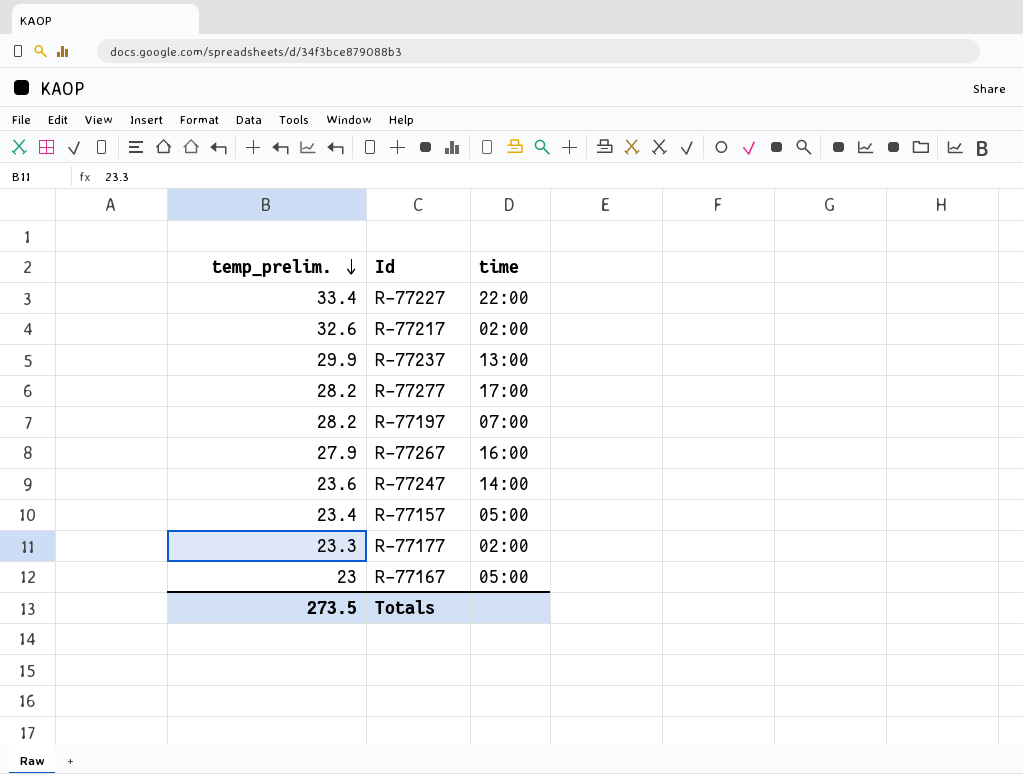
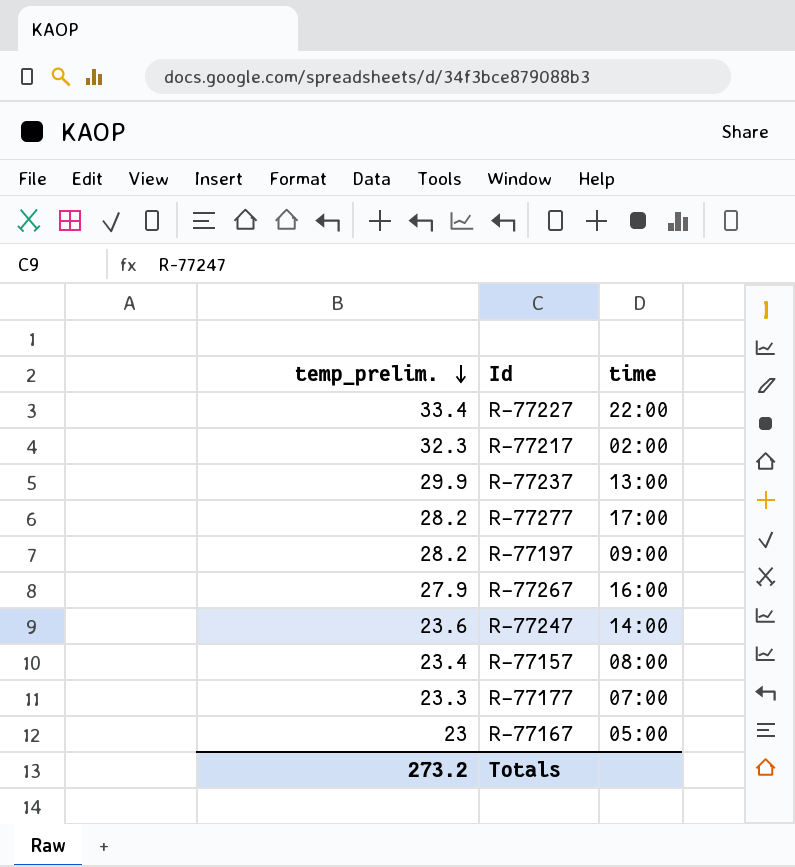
R-77217 | temp_prelim.: 32.6 -> 32.3
R-77197 | time: 07:00 -> 09:00
R-77157 | time: 05:00 -> 08:00
R-77177 | time: 02:00 -> 07:00
Totals | temp_prelim.: 273.5 -> 273.2

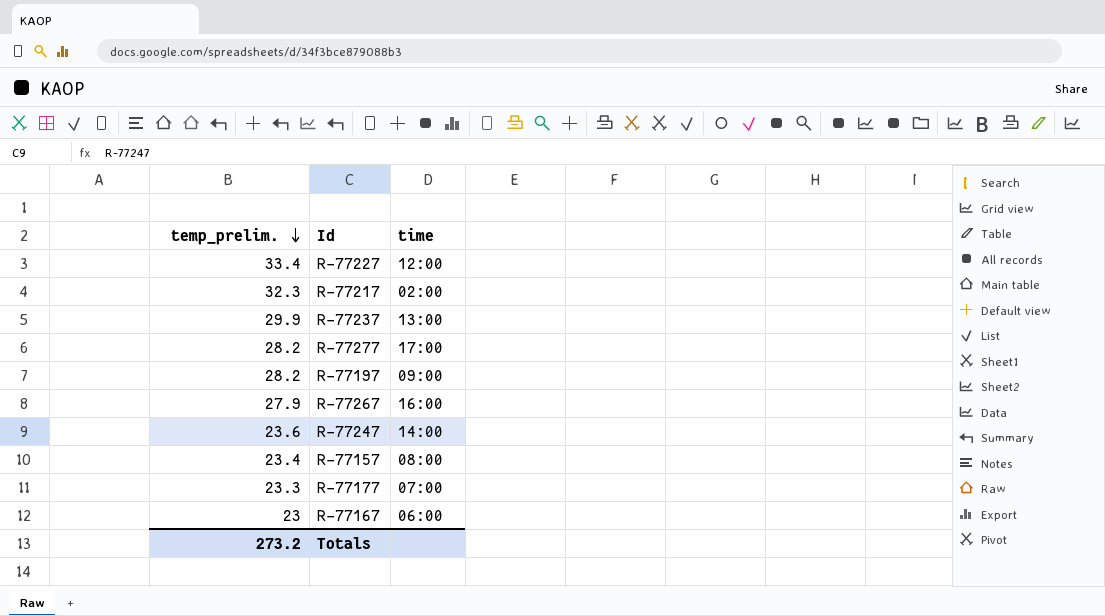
R-77227 | time: 22:00 -> 12:00
R-77167 | time: 05:00 -> 06:00

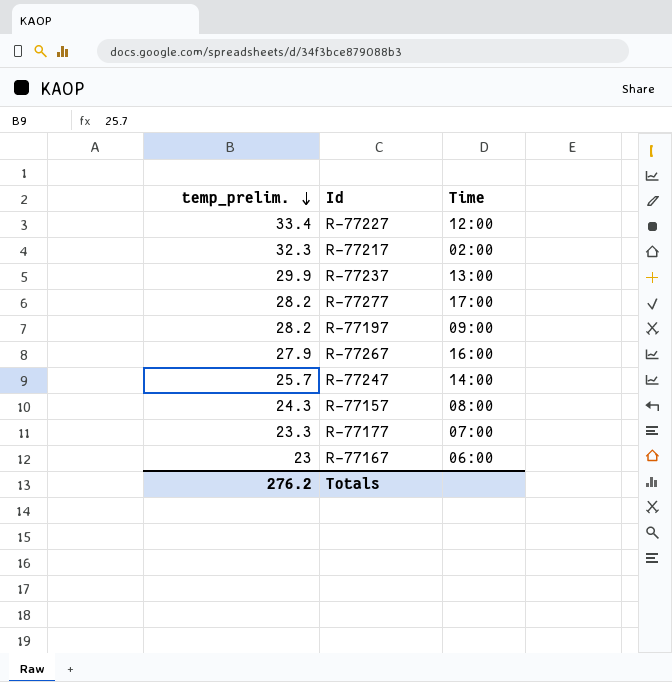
column name: time -> Time
R-77247 | temp_prelim.: 23.6 -> 25.7
R-77157 | temp_prelim.: 23.4 -> 24.3
Totals | temp_prelim.: 273.2 -> 276.2

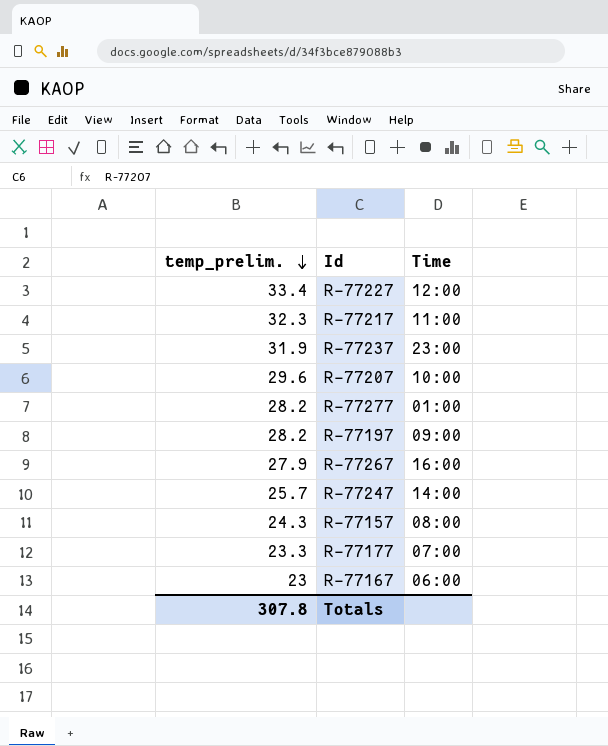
R-77217 | Time: 02:00 -> 11:00
R-77237 | temp_prelim.: 29.9 -> 31.9
R-77237 | Time: 13:00 -> 23:00
row R-77207: none -> 29.6 | 10:00
R-77277 | Time: 17:00 -> 01:00
Totals | temp_prelim.: 276.2 -> 307.8

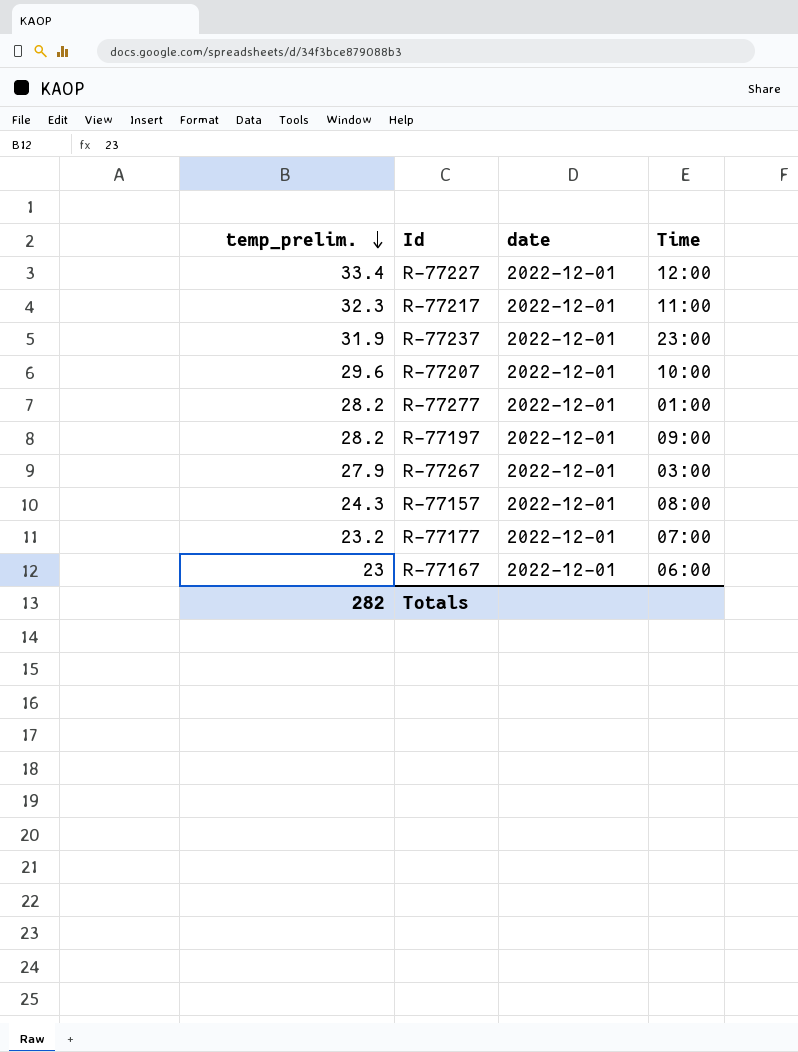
column date | position: none -> 3
row R-77247: 25.7 | 14:00 -> none
R-77267 | Time: 16:00 -> 03:00
R-77177 | temp_prelim.: 23.3 -> 23.2
Totals | temp_prelim.: 307.8 -> 282

